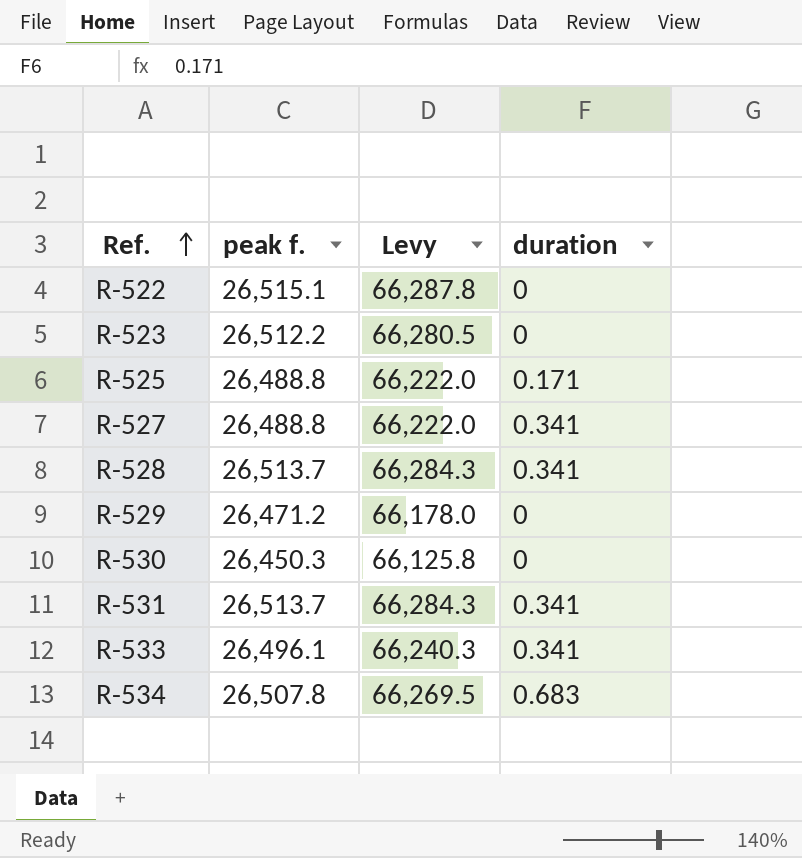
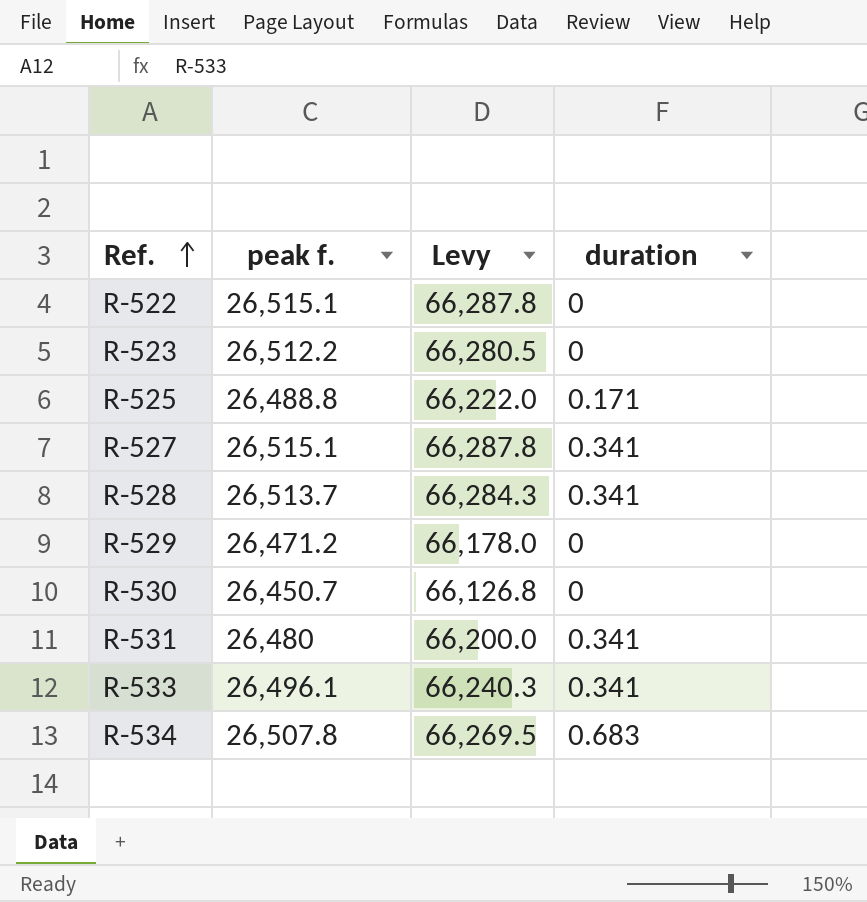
R-527 | peak f.: 26,488.8 -> 26,515.1
R-527 | Levy: 66,222.0 -> 66,287.8
R-530 | peak f.: 26,450.3 -> 26,450.7
R-530 | Levy: 66,125.8 -> 66,126.8
R-531 | peak f.: 26,513.7 -> 26,480
R-531 | Levy: 66,284.3 -> 66,200.0

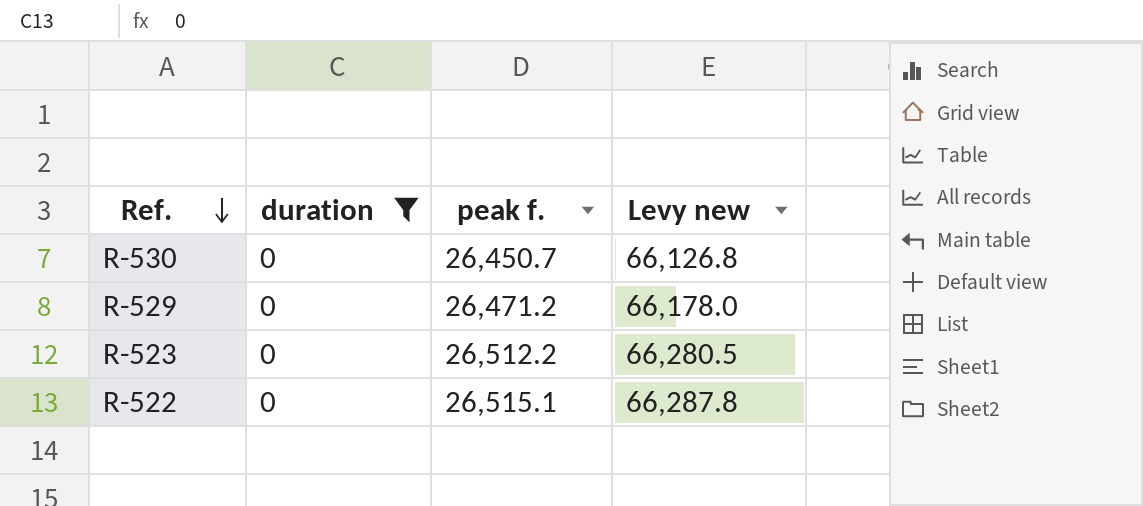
filter: none -> duration = 0
row order: Ref. ascending -> Ref. descending
column duration | position: 4 -> 2
column name: Levy -> Levy new

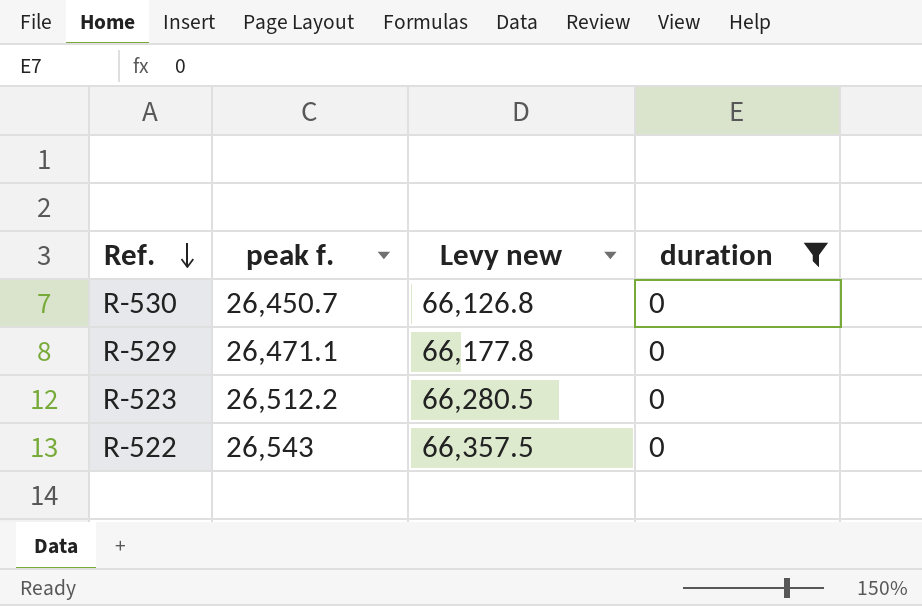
column duration | position: 2 -> 4
R-529 | peak f.: 26,471.2 -> 26,471.1
R-529 | Levy new: 66,178.0 -> 66,177.8
R-522 | peak f.: 26,515.1 -> 26,543
R-522 | Levy new: 66,287.8 -> 66,357.5

